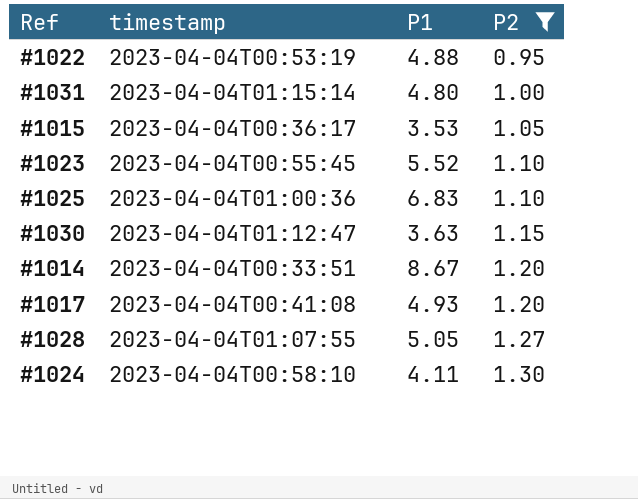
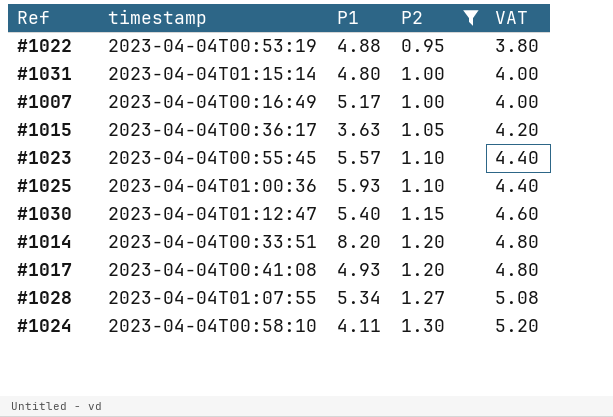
column VAT | formula: none -> [P2] * 4
row #1007: none -> 2023-04-04T00:16:49 | 5.17 | 1.00 | 4.00
#1015 | P1: 3.53 -> 3.63
#1023 | P1: 5.52 -> 5.57
#1025 | P1: 6.83 -> 5.93
#1030 | P1: 3.63 -> 5.40
#1014 | P1: 8.67 -> 8.20
#1028 | P1: 5.05 -> 5.34

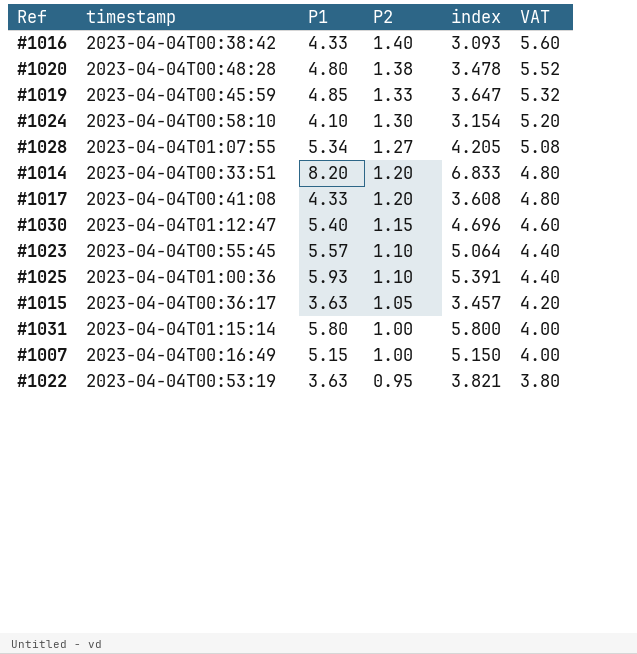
filter: P2 <= 1.30 -> none
row order: P2 ascending -> P2 descending
column index | formula: none -> [P1] / [P2]
#1024 | P1: 4.11 -> 4.10
#1017 | P1: 4.93 -> 4.33
#1031 | P1: 4.80 -> 5.80
#1007 | P1: 5.17 -> 5.15
#1022 | P1: 4.88 -> 3.63

